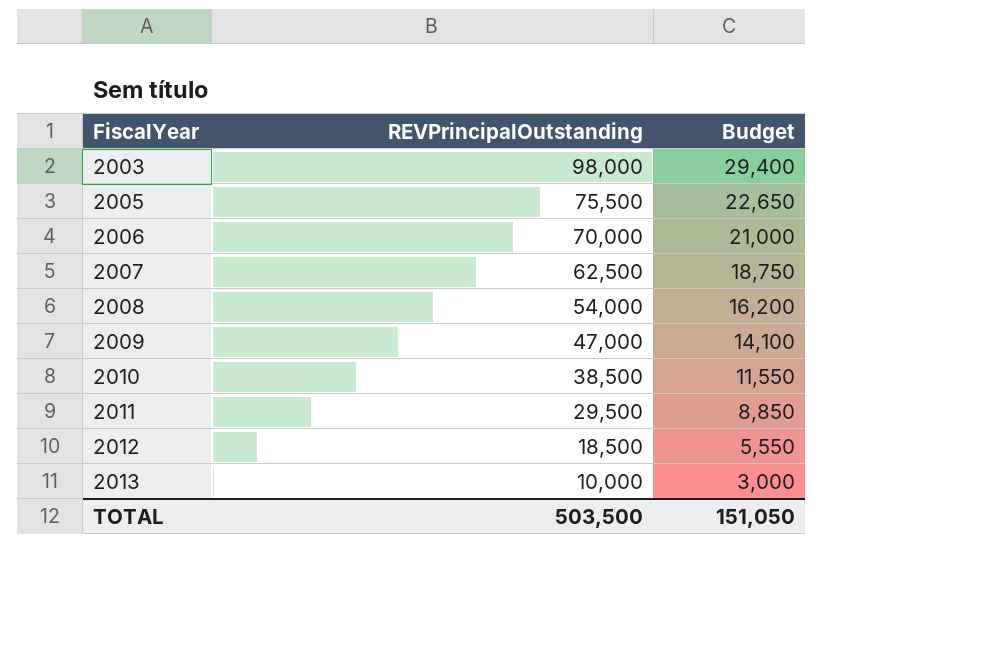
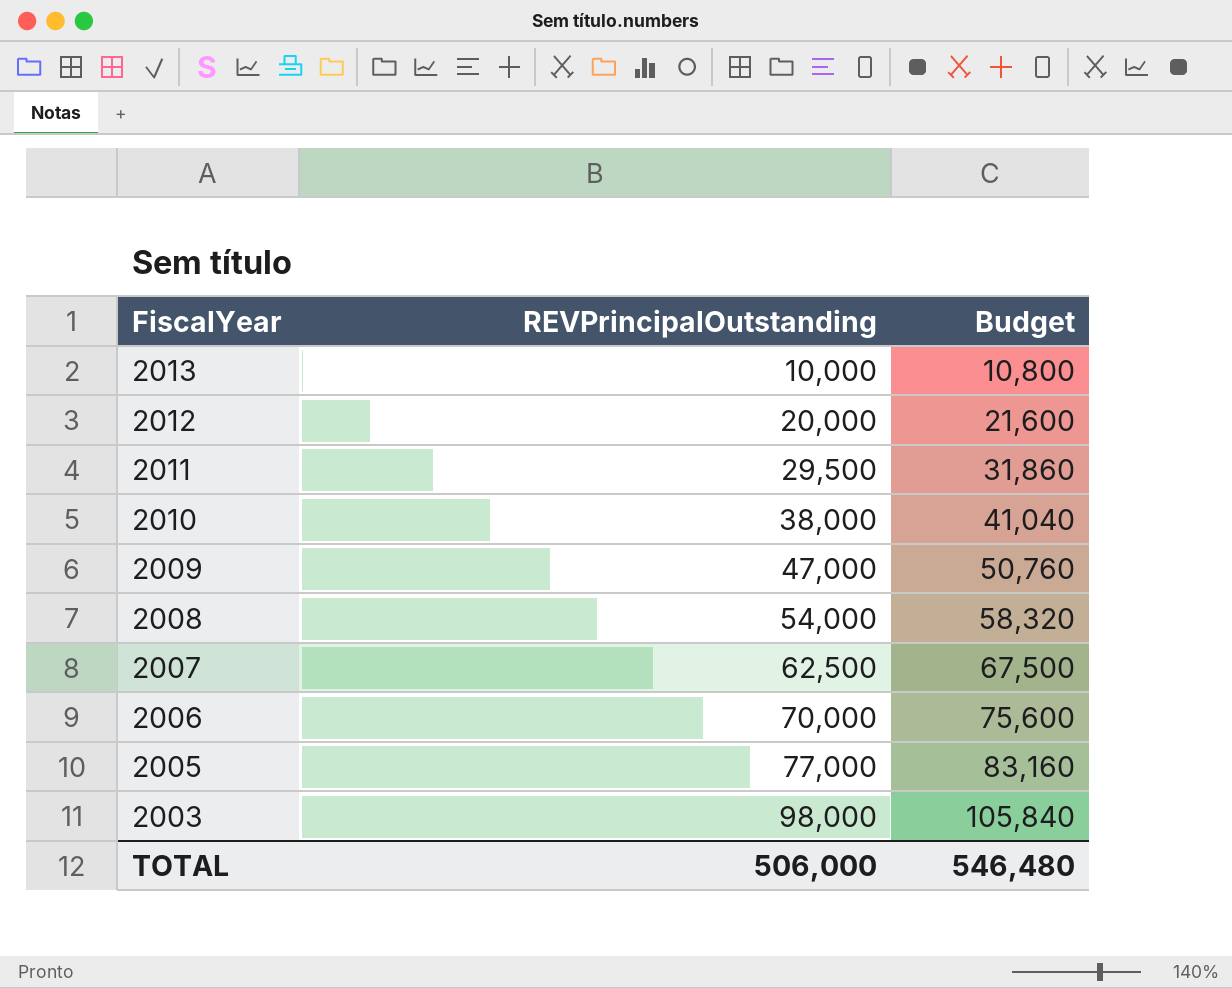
row order: FiscalYear ascending -> FiscalYear descending
column Budget | formula: [REVPrincipalOutstanding] * 0.3 -> [REVPrincipalOutstanding] * 1.08
2012 | REVPrincipalOutstanding: 18,500 -> 20,000
2010 | REVPrincipalOutstanding: 38,500 -> 38,000
2005 | REVPrincipalOutstanding: 75,500 -> 77,000
TOTAL | REVPrincipalOutstanding: 503,500 -> 506,000
TOTAL | Budget: 151,050 -> 546,480

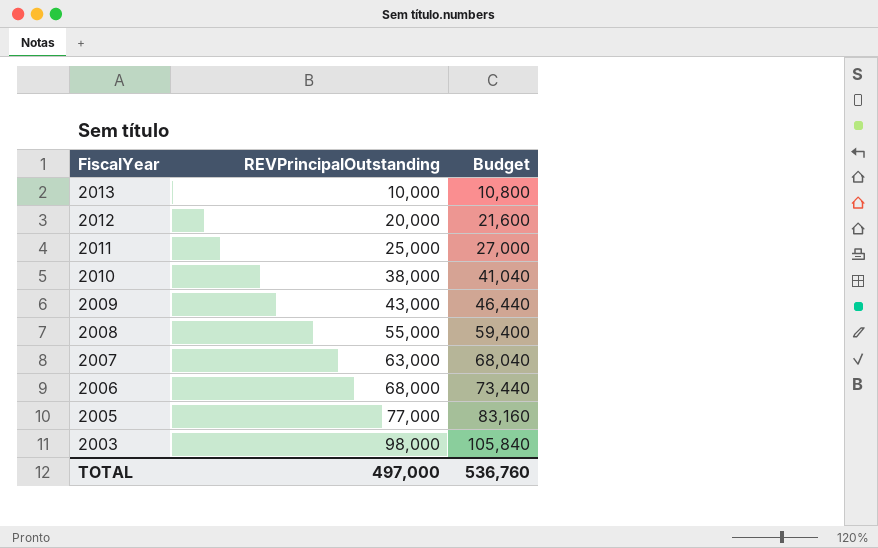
2011 | REVPrincipalOutstanding: 29,500 -> 25,000
2011 | Budget: 31,860 -> 27,000
2009 | REVPrincipalOutstanding: 47,000 -> 43,000
2009 | Budget: 50,760 -> 46,440
2008 | REVPrincipalOutstanding: 54,000 -> 55,000
2008 | Budget: 58,320 -> 59,400
2007 | REVPrincipalOutstanding: 62,500 -> 63,000
2007 | Budget: 67,500 -> 68,040
2006 | REVPrincipalOutstanding: 70,000 -> 68,000
2006 | Budget: 75,600 -> 73,440
TOTAL | REVPrincipalOutstanding: 506,000 -> 497,000
TOTAL | Budget: 546,480 -> 536,760

